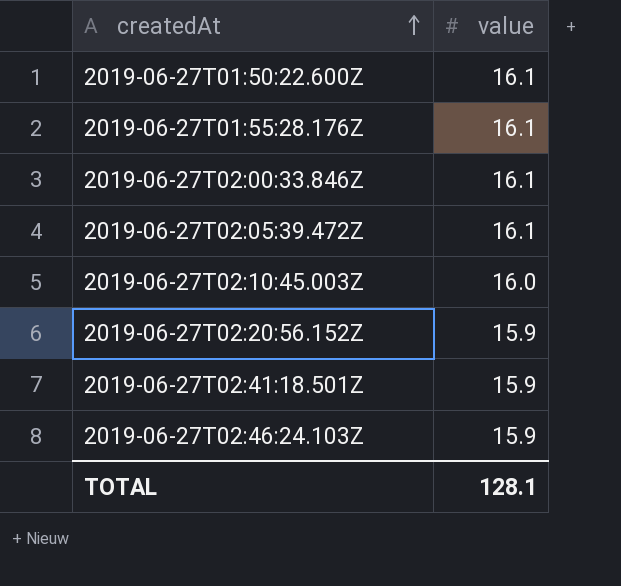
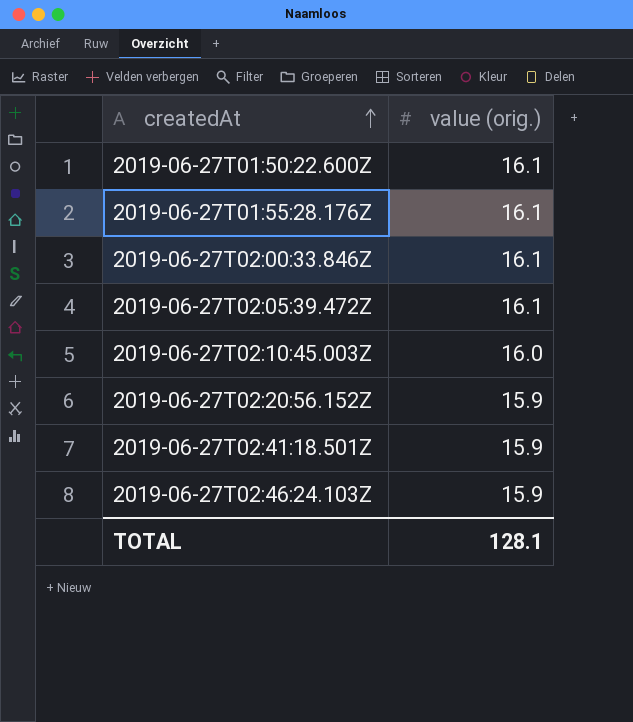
column name: value -> value (orig.)

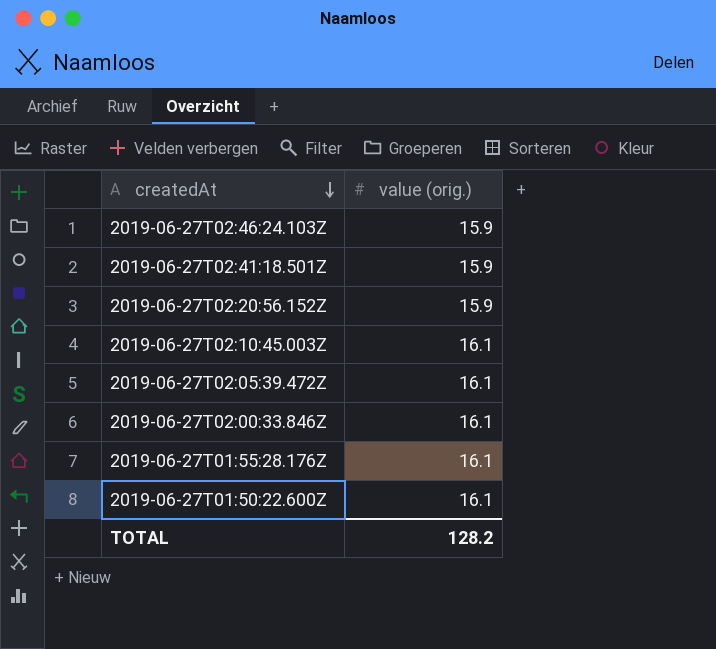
row order: createdAt ascending -> createdAt descending
2019-06-27T02:10:45.003Z | value (orig.): 16.0 -> 16.1
TOTAL | value (orig.): 128.1 -> 128.2

